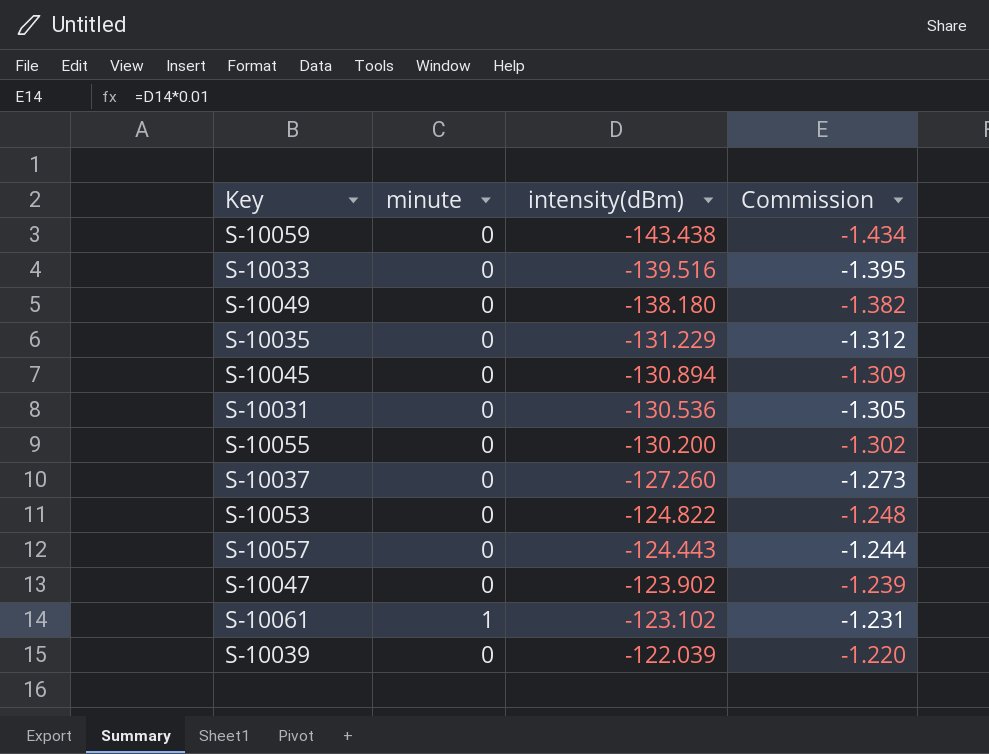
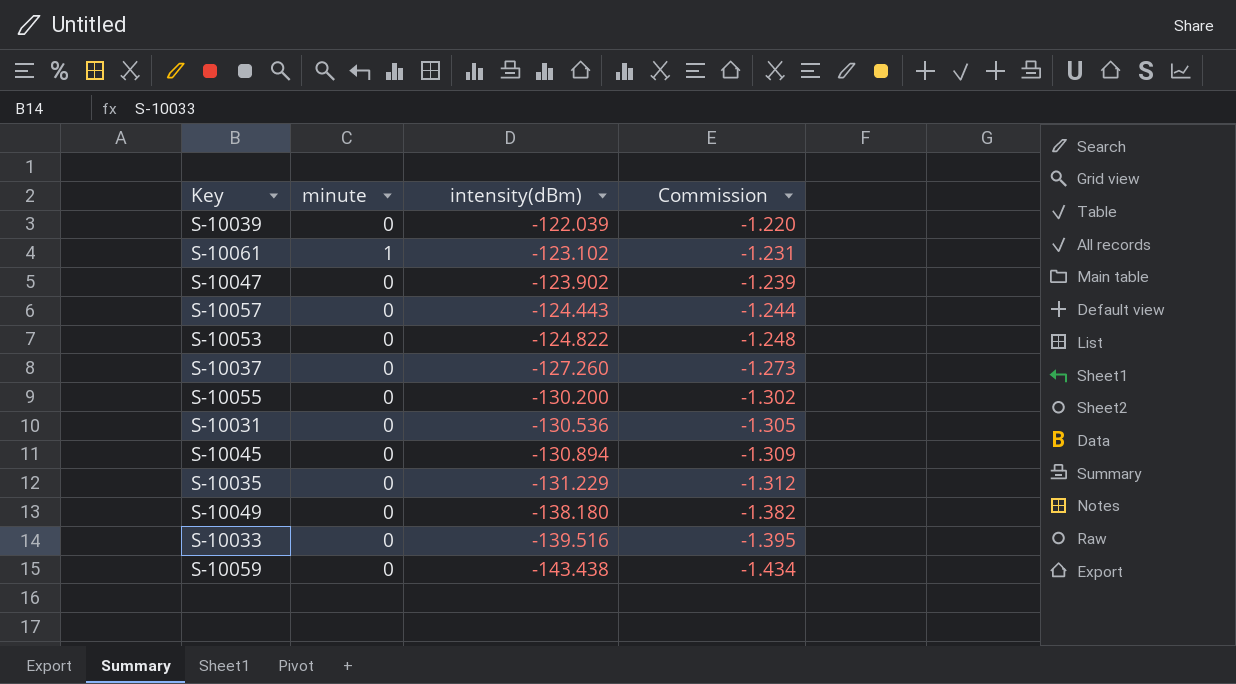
row order: intensity(dBm) ascending -> intensity(dBm) descending

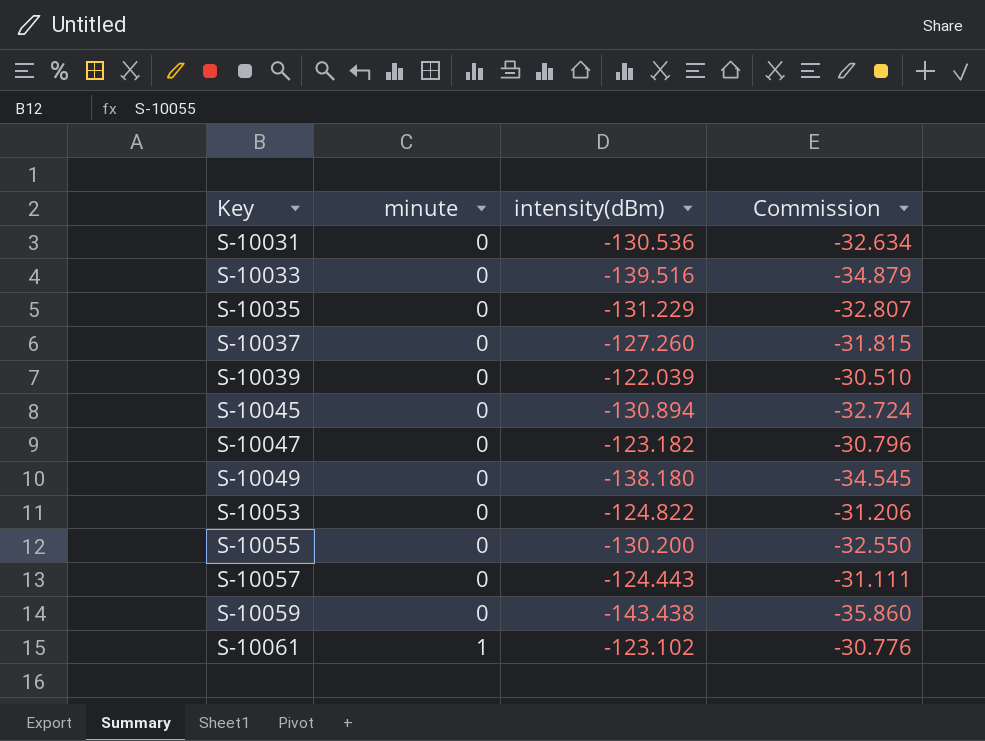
row order: intensity(dBm) descending -> Key ascending
column Commission | formula: [intensity(dBm)] * 0.01 -> [intensity(dBm)] * 0.25
S-10047 | intensity(dBm): -123.902 -> -123.182

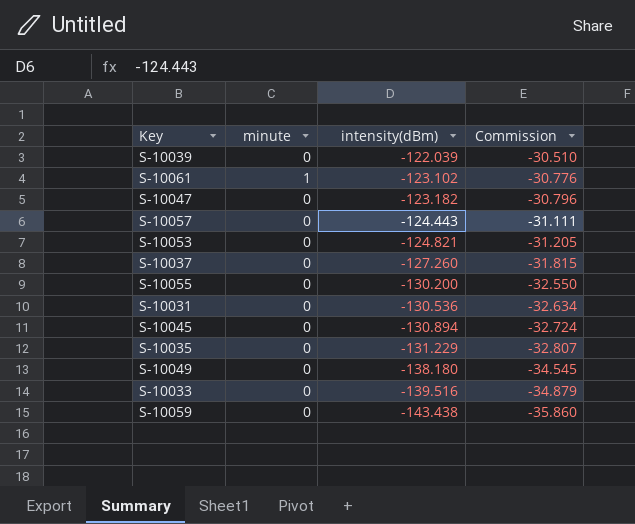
row order: Key ascending -> intensity(dBm) descending
S-10053 | intensity(dBm): -124.822 -> -124.821
S-10053 | Commission: -31.206 -> -31.205

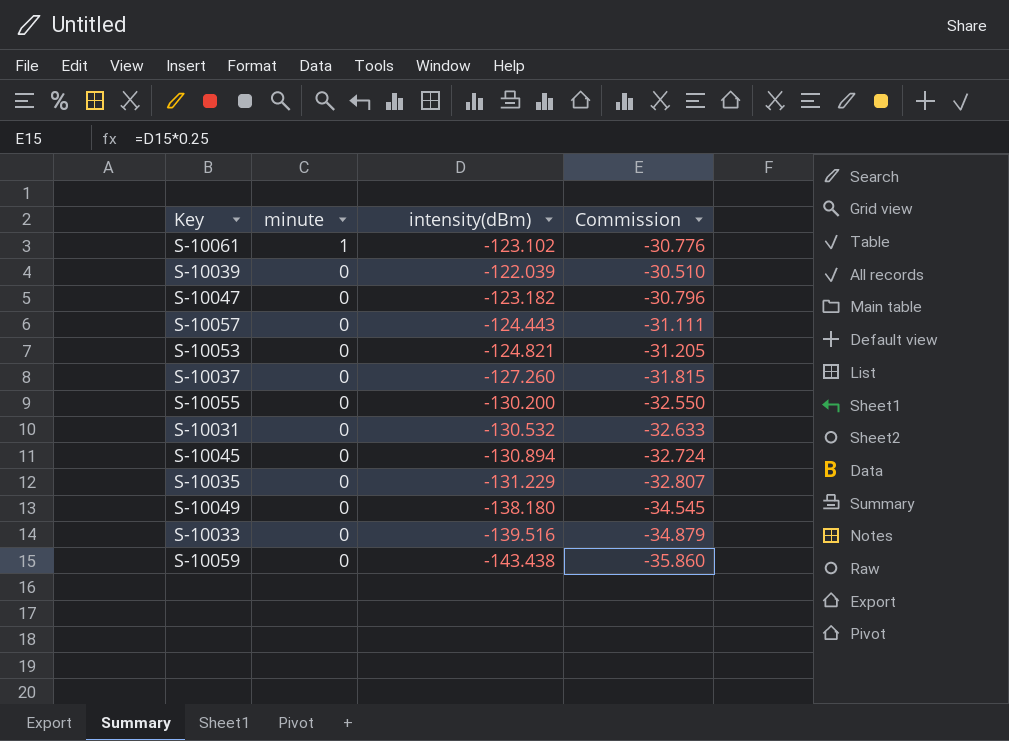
row order: intensity(dBm) descending -> minute descending
S-10031 | intensity(dBm): -130.536 -> -130.532
S-10031 | Commission: -32.634 -> -32.633

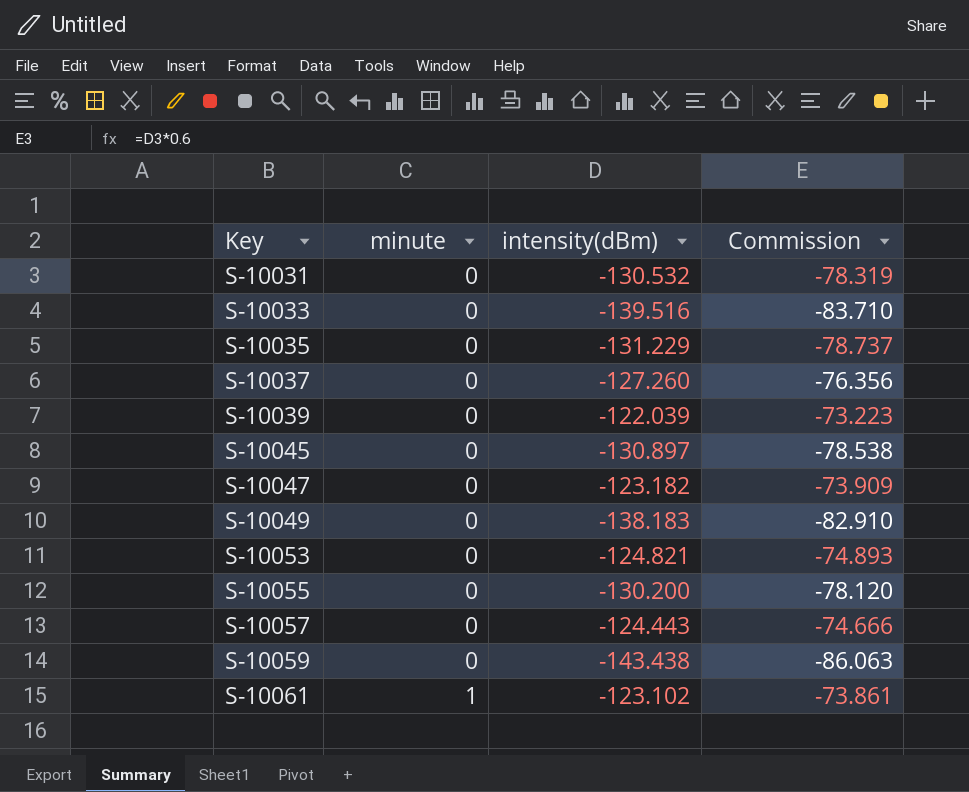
row order: minute descending -> Key ascending
column Commission | formula: [intensity(dBm)] * 0.25 -> [intensity(dBm)] * 0.6
S-10045 | intensity(dBm): -130.894 -> -130.897
S-10049 | intensity(dBm): -138.180 -> -138.183

